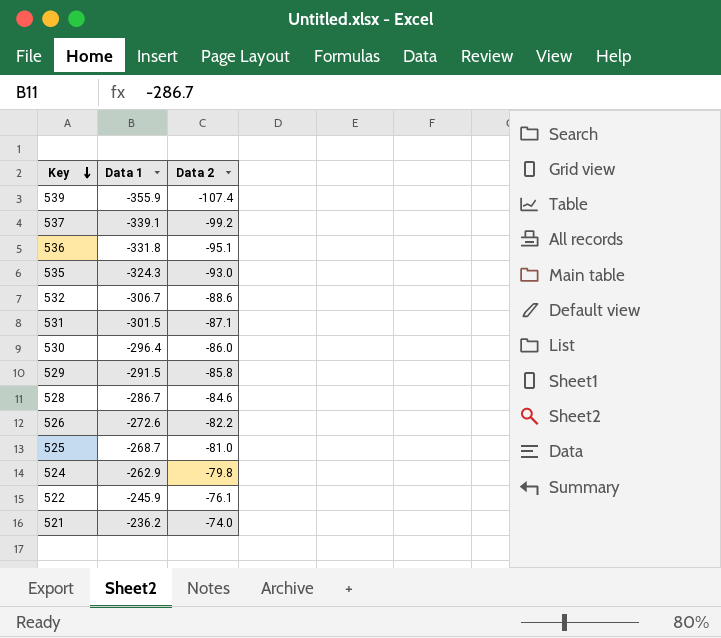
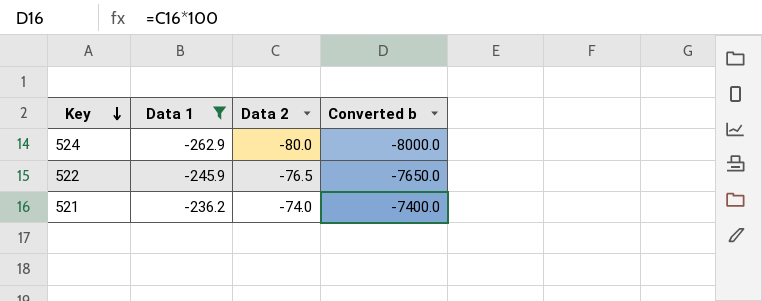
filter: none -> Data 1 >= -262.9
column Converted b | formula: none -> [Data 2] * 100
524 | Data 2: -79.8 -> -80.0
522 | Data 2: -76.1 -> -76.5

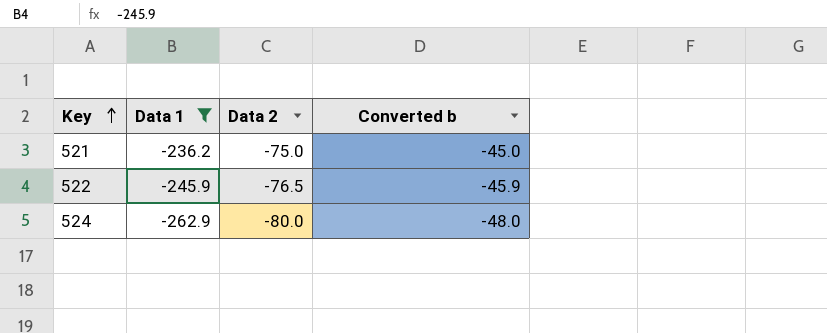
row order: Key descending -> Key ascending
column Converted b | formula: [Data 2] * 100 -> [Data 2] * 0.6
521 | Data 2: -74.0 -> -75.0

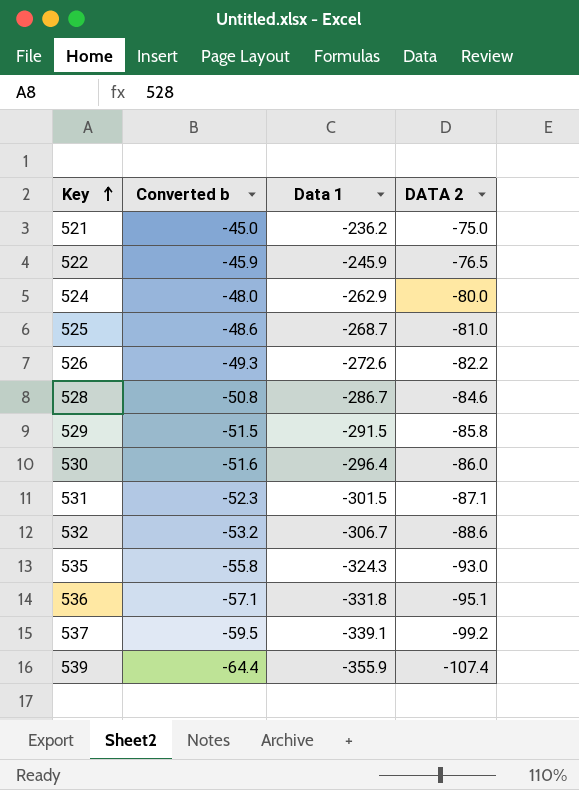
filter: Data 1 >= -262.9 -> none
column Converted b | position: 4 -> 2
column name: Data 2 -> DATA 2

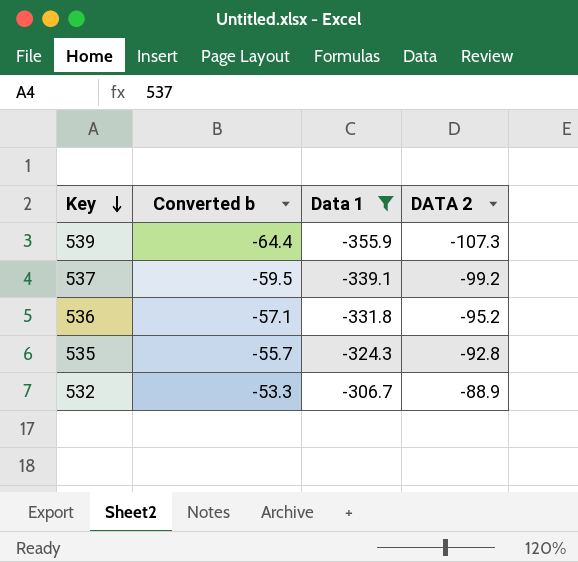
filter: none -> Data 1 <= -306.7
row order: Key ascending -> Key descending
539 | DATA 2: -107.4 -> -107.3
536 | DATA 2: -95.1 -> -95.2
535 | Converted b: -55.8 -> -55.7
535 | DATA 2: -93.0 -> -92.8
532 | Converted b: -53.2 -> -53.3
532 | DATA 2: -88.6 -> -88.9

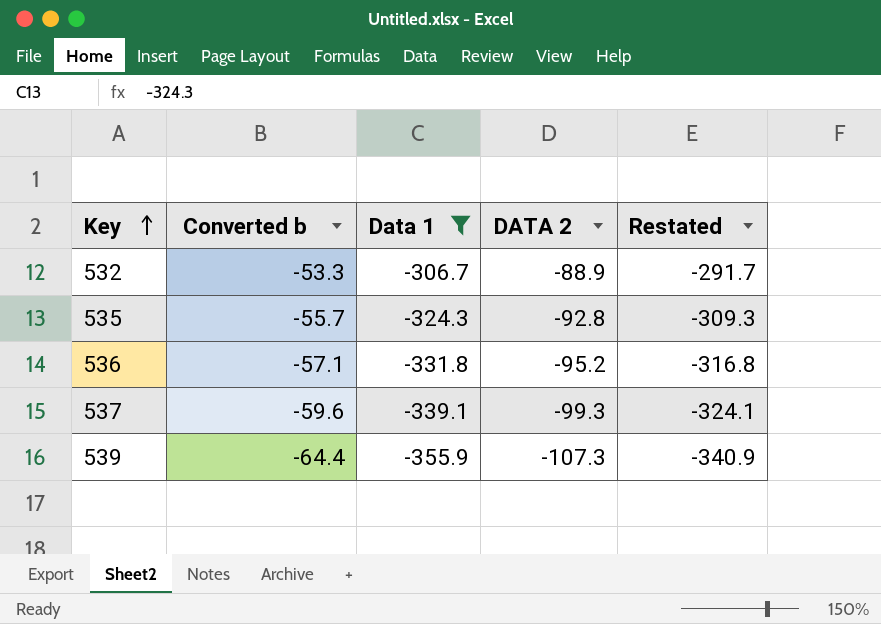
row order: Key descending -> Key ascending
column Restated | formula: none -> [Data 1] + 15
537 | Converted b: -59.5 -> -59.6
537 | DATA 2: -99.2 -> -99.3

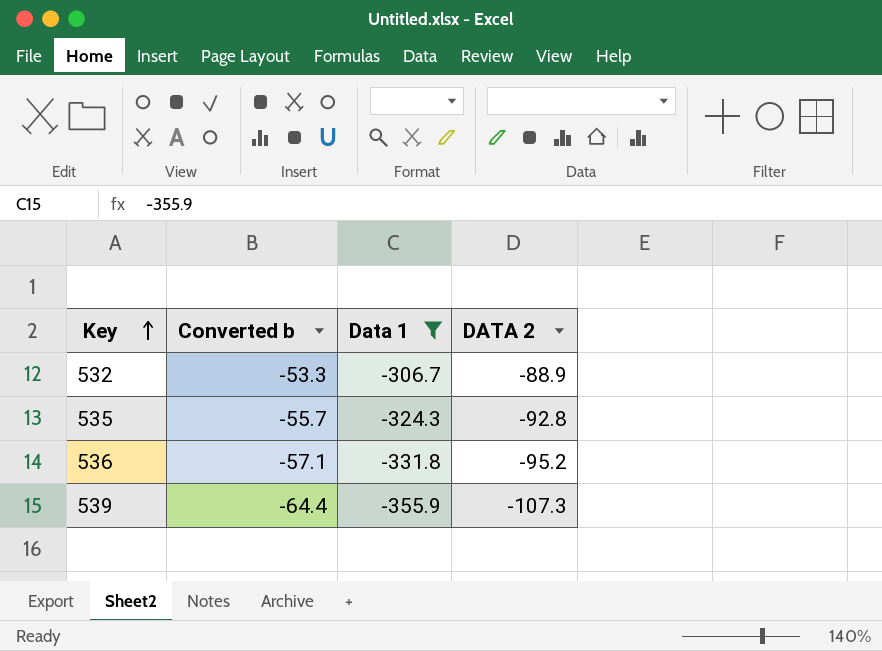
column Restated | formula: [Data 1] + 15 -> none
row 537: -59.6 | -339.1 | -99.3 | -324.1 -> none

